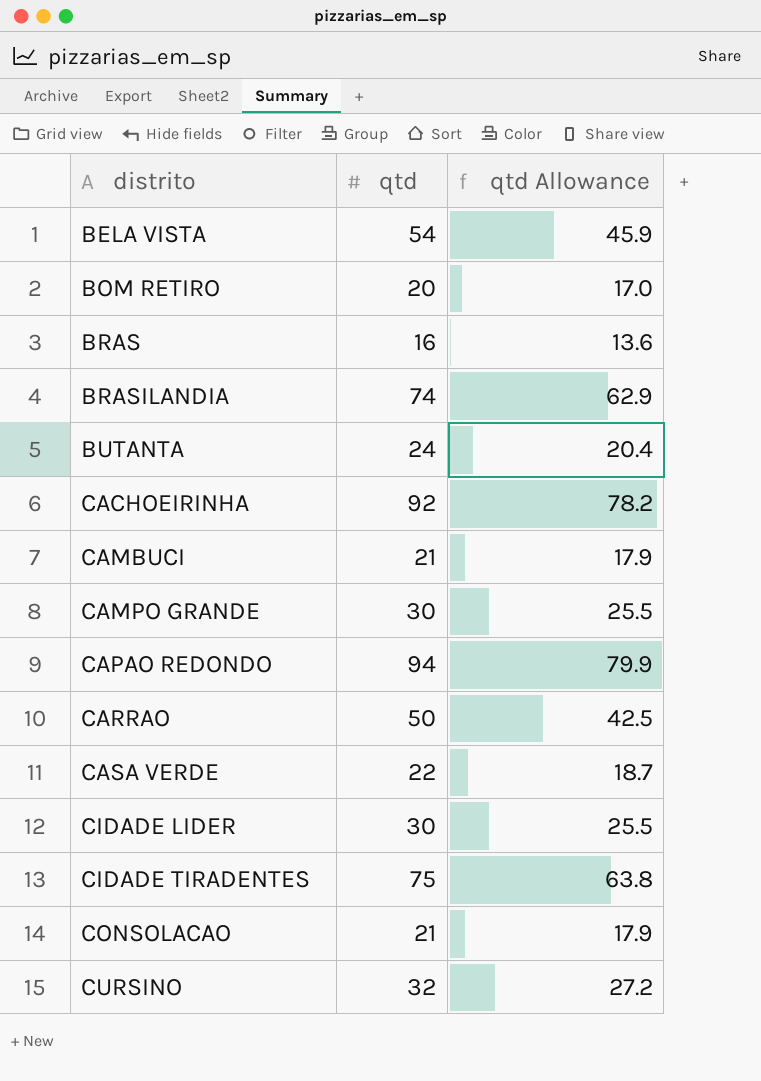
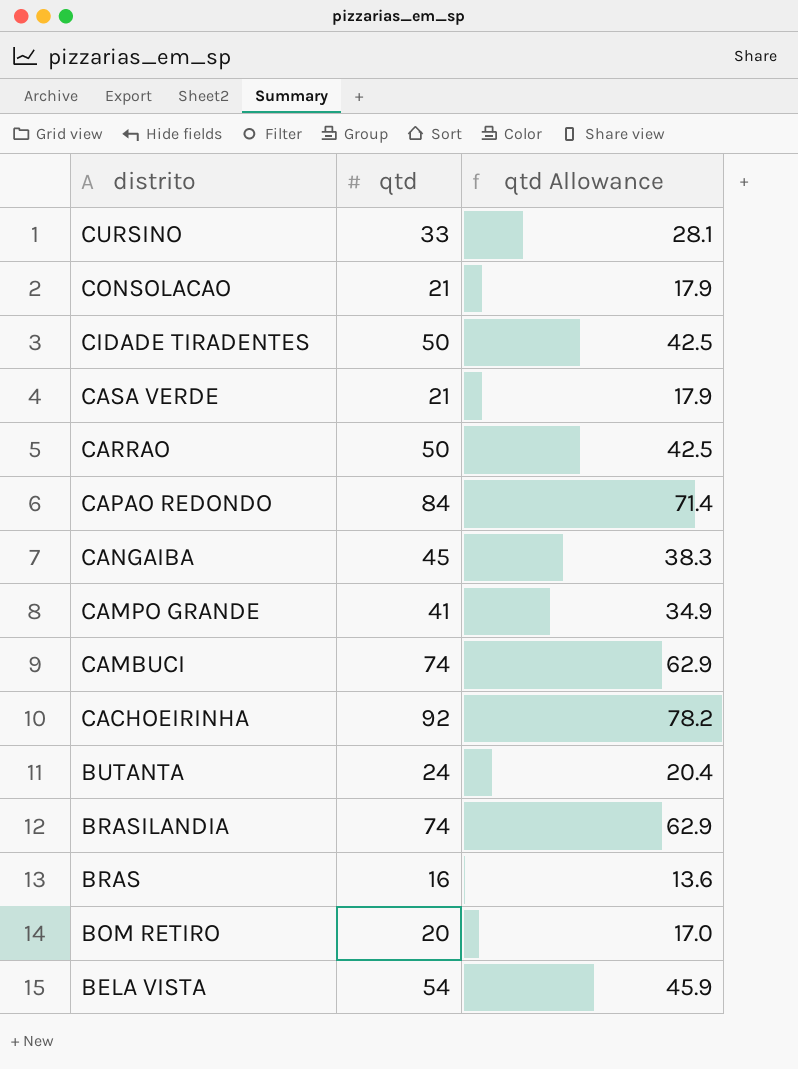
row order: distrito ascending -> distrito descending
row CIDADE LIDER: 30 | 25.5 -> none
CURSINO | qtd: 32 -> 33
CURSINO | qtd Allowance: 27.2 -> 28.1
CIDADE TIRADENTES | qtd: 75 -> 50
CIDADE TIRADENTES | qtd Allowance: 63.8 -> 42.5
CASA VERDE | qtd: 22 -> 21
CASA VERDE | qtd Allowance: 18.7 -> 17.9
CAPAO REDONDO | qtd: 94 -> 84
CAPAO REDONDO | qtd Allowance: 79.9 -> 71.4
row CANGAIBA: none -> 45 | 38.3
CAMPO GRANDE | qtd: 30 -> 41
CAMPO GRANDE | qtd Allowance: 25.5 -> 34.9
CAMBUCI | qtd: 21 -> 74
CAMBUCI | qtd Allowance: 17.9 -> 62.9

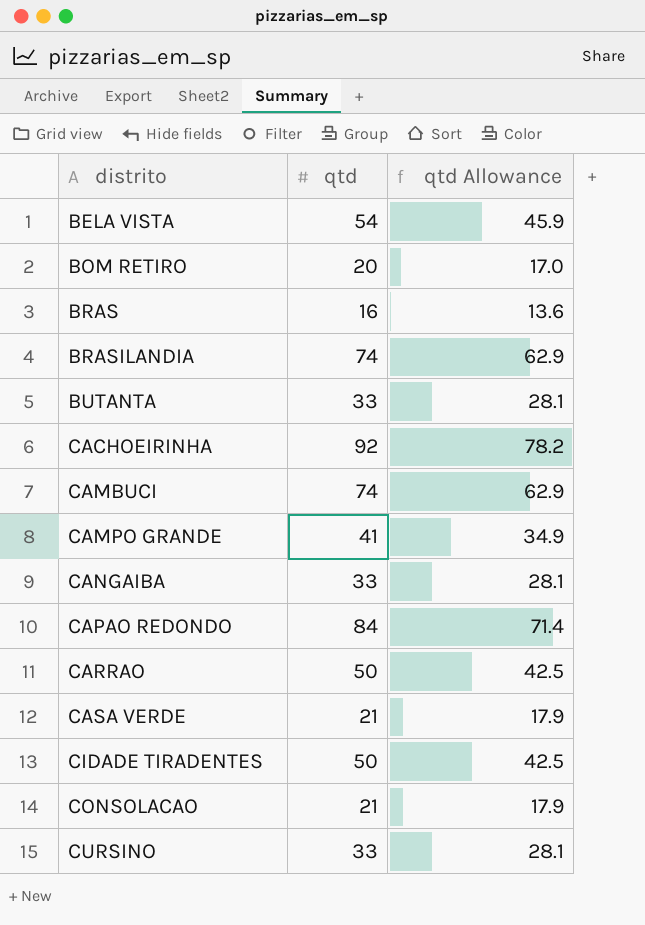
row order: distrito descending -> distrito ascending
BUTANTA | qtd: 24 -> 33
BUTANTA | qtd Allowance: 20.4 -> 28.1
CANGAIBA | qtd: 45 -> 33
CANGAIBA | qtd Allowance: 38.3 -> 28.1

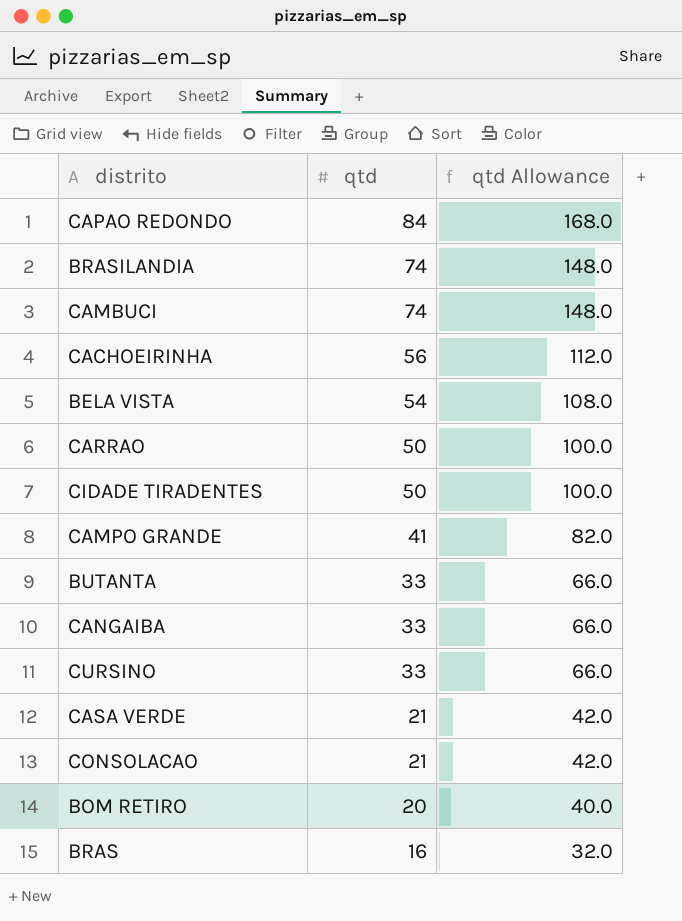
row order: distrito ascending -> qtd descending
column qtd Allowance | formula: [qtd] * 0.85 -> [qtd] * 2
CACHOEIRINHA | qtd: 92 -> 56

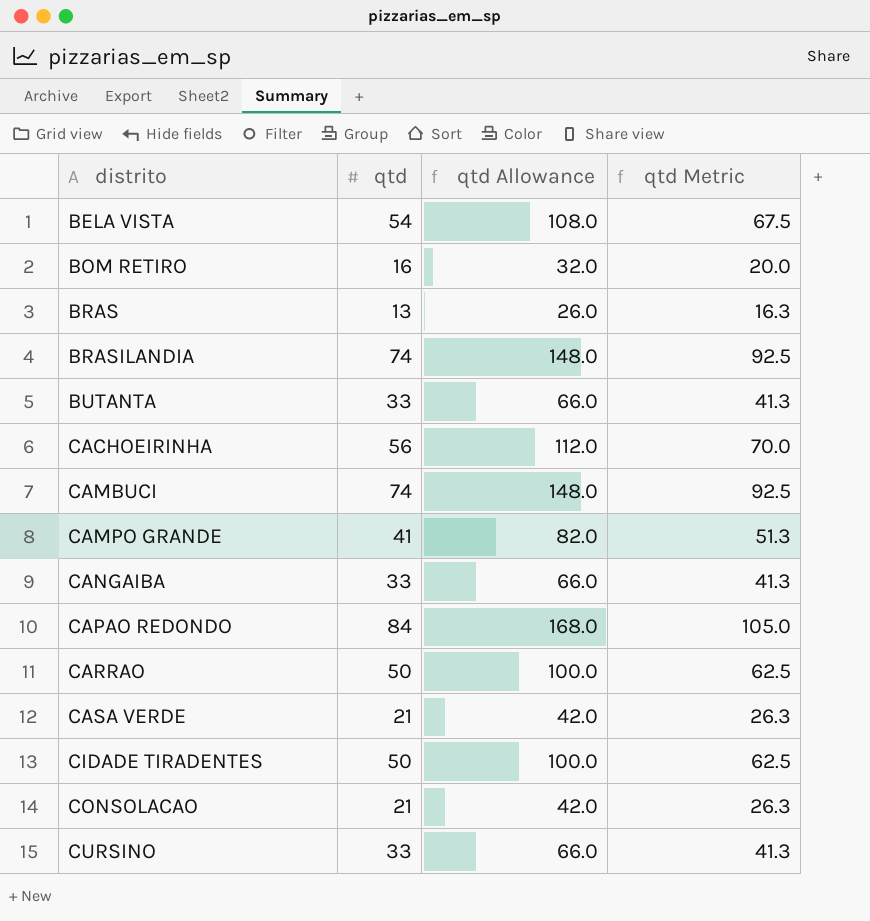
row order: qtd descending -> distrito ascending
column qtd Metric | formula: none -> [qtd] * 1.25
BOM RETIRO | qtd: 20 -> 16
BOM RETIRO | qtd Allowance: 40.0 -> 32.0
BRAS | qtd: 16 -> 13
BRAS | qtd Allowance: 32.0 -> 26.0

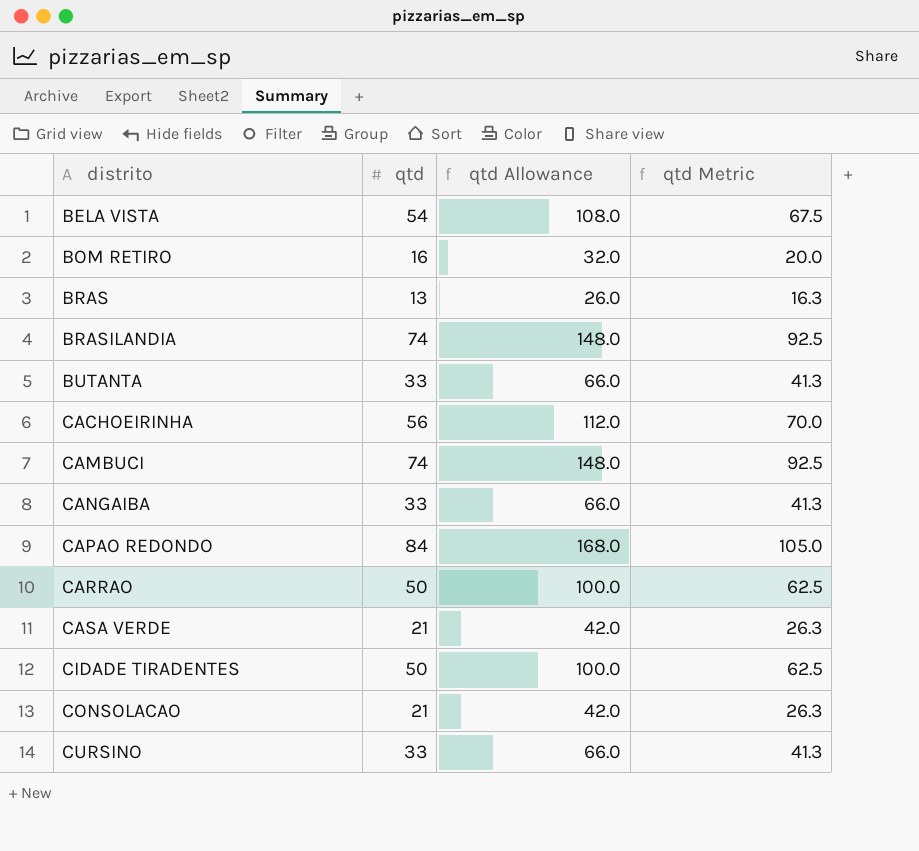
row CAMPO GRANDE: 41 | 82.0 | 51.3 -> none

